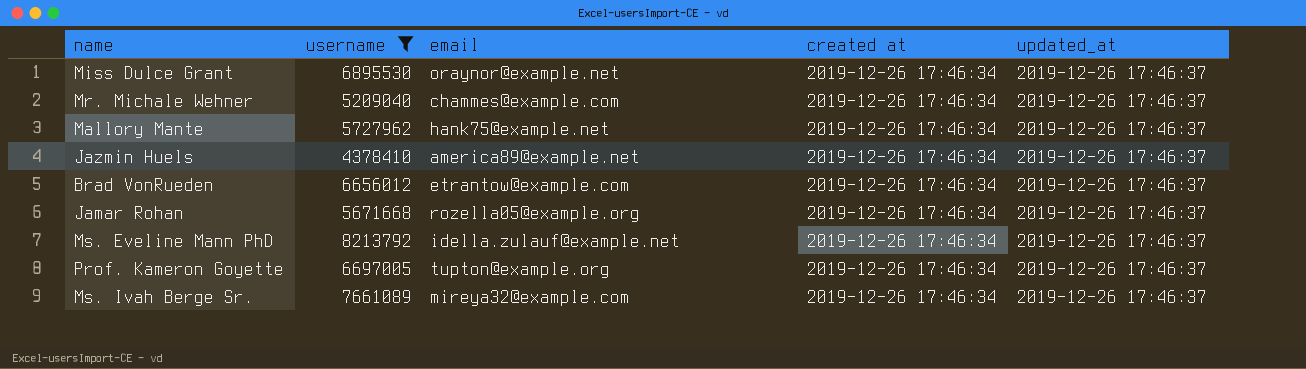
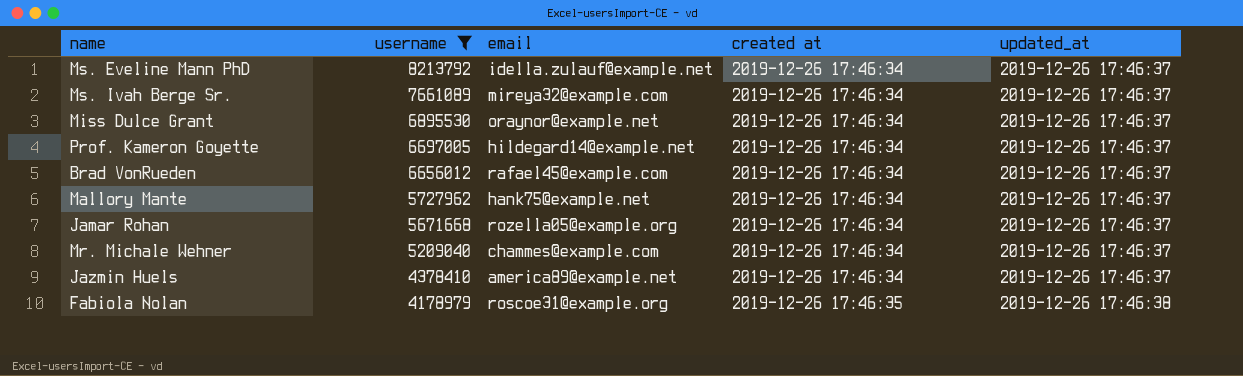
row order: none -> username descending
Prof. Kameron Goyette | email: tupton@example.org -> hildegard14@example.net
Brad VonRueden | email: etrantow@example.com -> rafael45@example.com
row Fabiola Nolan: none -> 4178979 | roscoe31@example.org | 2019-12-26 17:46:35 | 2019-12-26 17:46:38

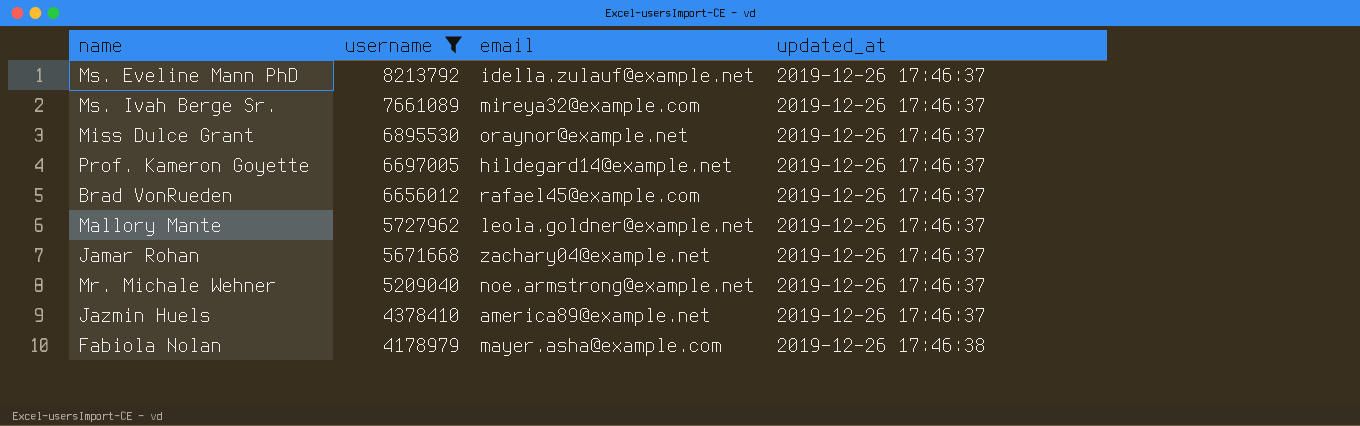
column created at | position: 4 -> none
Mallory Mante | email: hank75@example.net -> leola.goldner@example.net
Jamar Rohan | email: rozella05@example.org -> zachary04@example.net
Mr. Michale Wehner | email: chammes@example.com -> noe.armstrong@example.net
Fabiola Nolan | email: roscoe31@example.org -> mayer.asha@example.com

